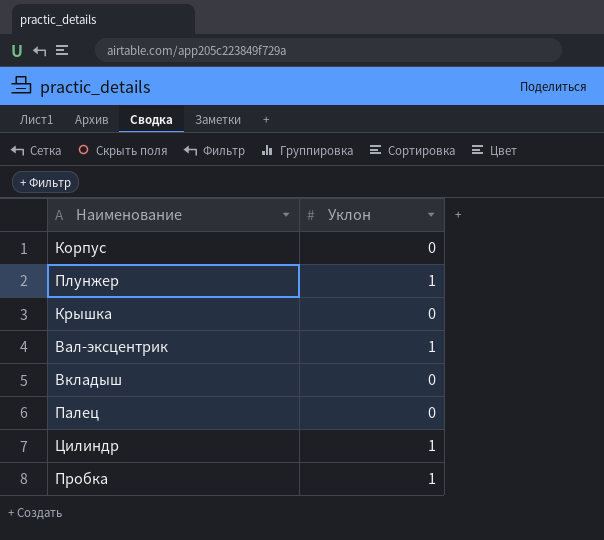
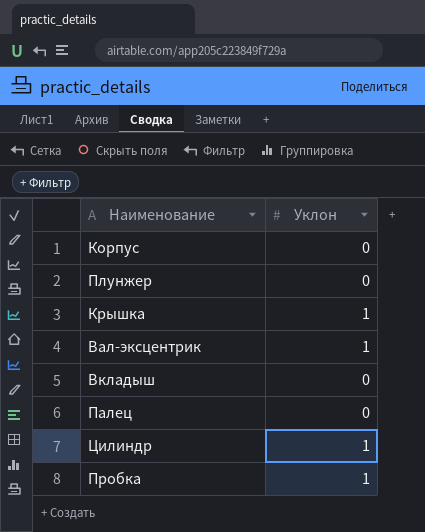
Плунжер | Уклон: 1 -> 0
Крышка | Уклон: 0 -> 1

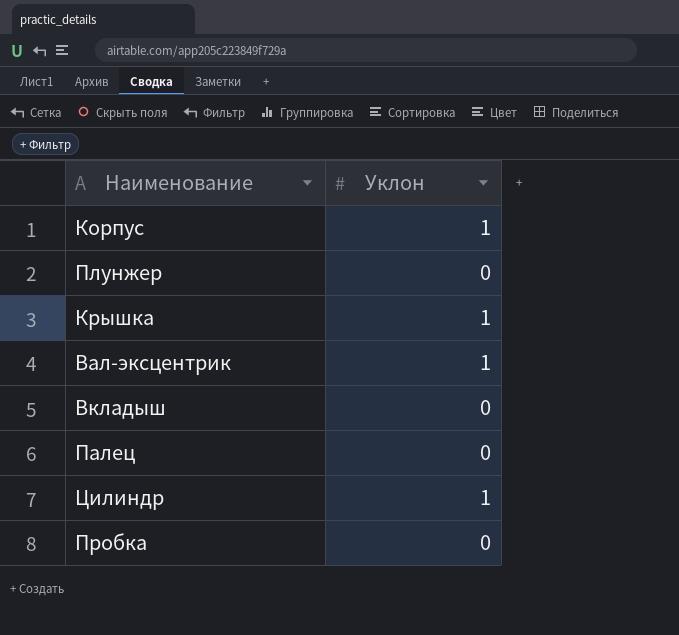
Корпус | Уклон: 0 -> 1
Пробка | Уклон: 1 -> 0

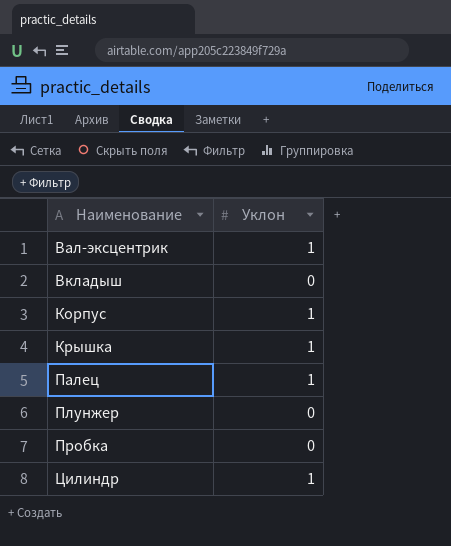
row order: none -> Наименование ascending
Палец | Уклон: 0 -> 1

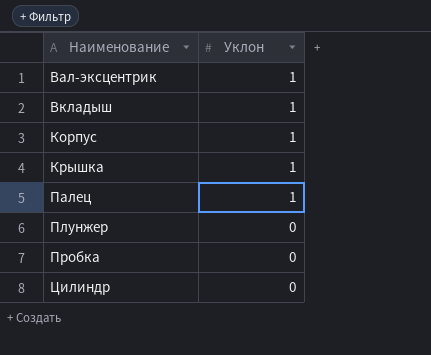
Вкладыш | Уклон: 0 -> 1
Цилиндр | Уклон: 1 -> 0

